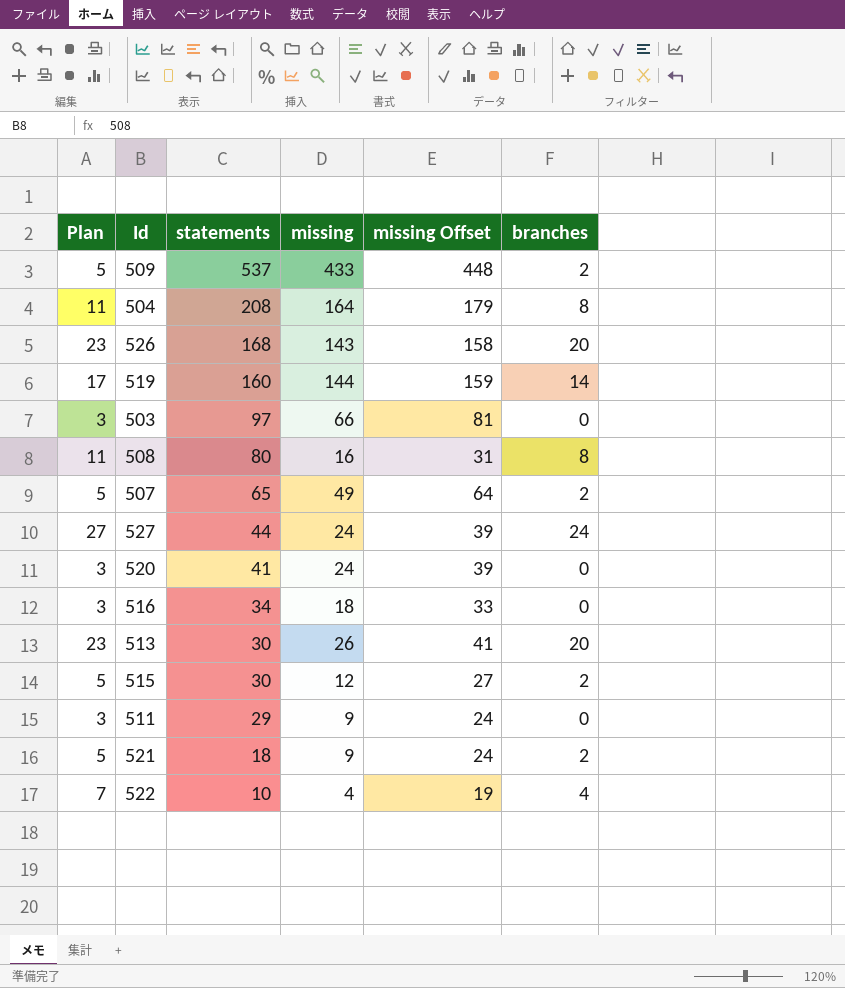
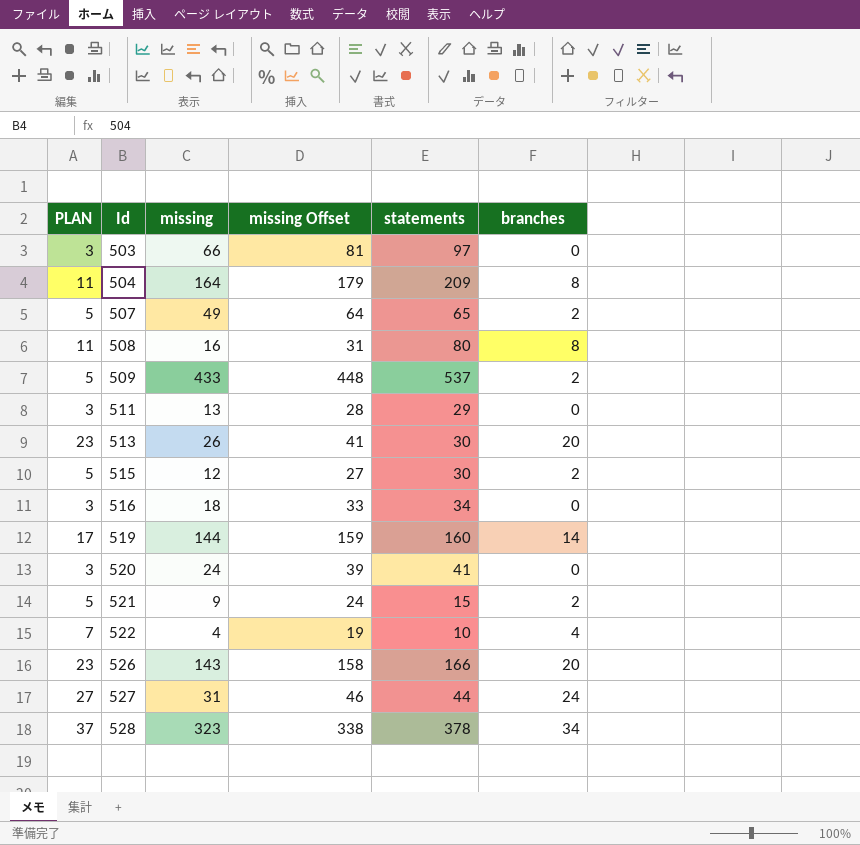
row order: statements descending -> Id ascending
column name: Plan -> PLAN
column statements | position: 3 -> 5
504 | statements: 208 -> 209
511 | missing: 9 -> 13
511 | missing Offset: 24 -> 28
521 | statements: 18 -> 15
526 | statements: 168 -> 166
527 | missing: 24 -> 31
527 | missing Offset: 39 -> 46
row 528: none -> 37 | 323 | 338 | 378 | 34

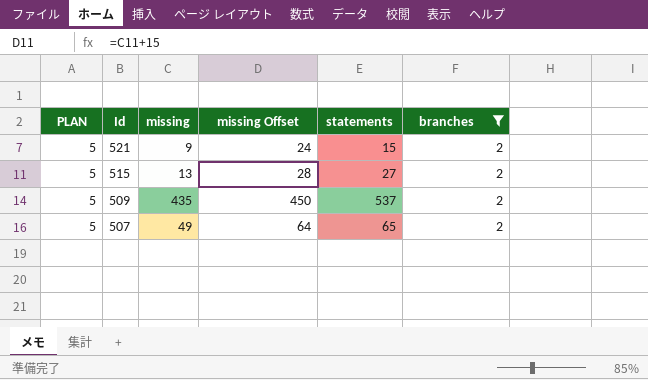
filter: none -> branches = 2
row order: Id ascending -> Id descending
515 | missing: 12 -> 13
515 | missing Offset: 27 -> 28
515 | statements: 30 -> 27
509 | missing: 433 -> 435
509 | missing Offset: 448 -> 450

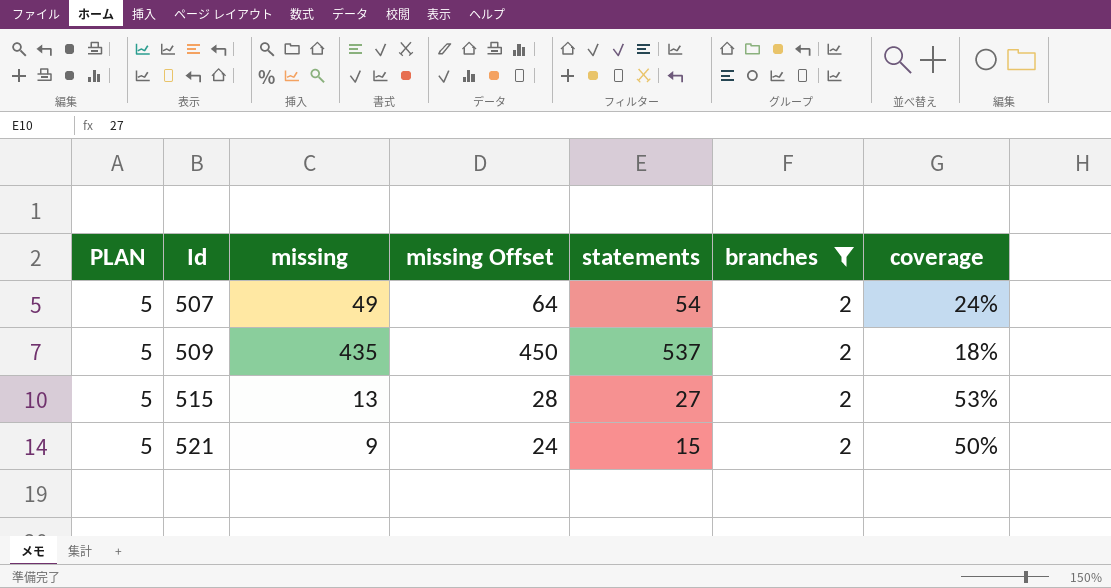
row order: Id descending -> Id ascending
column coverage | position: none -> 7
507 | statements: 65 -> 54

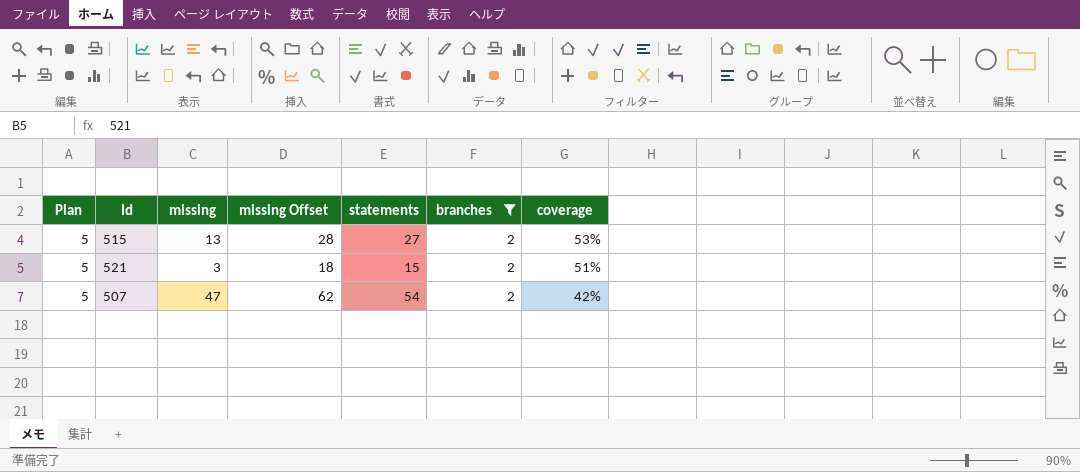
row order: Id ascending -> coverage descending
column name: PLAN -> Plan
row 509: 5 | 435 | 450 | 537 | 2 | 18% -> none
521 | missing: 9 -> 3
521 | missing Offset: 24 -> 18
521 | coverage: 50% -> 51%
507 | missing: 49 -> 47
507 | missing Offset: 64 -> 62
507 | coverage: 24% -> 42%

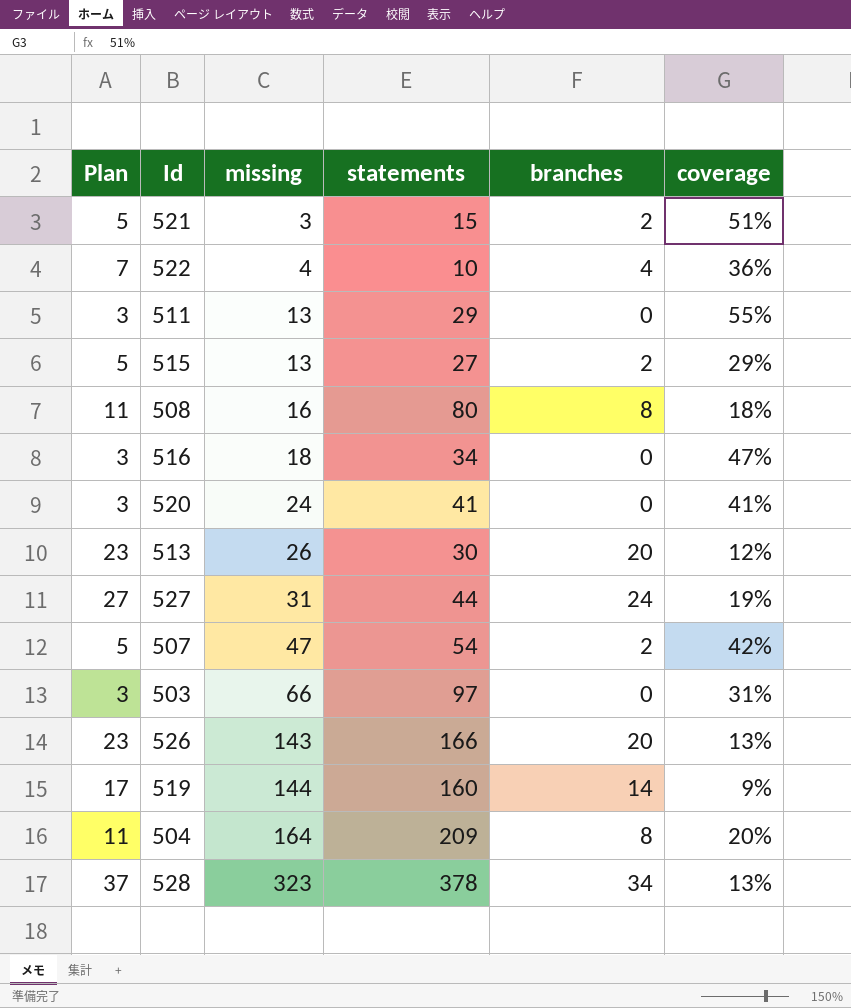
filter: branches = 2 -> none
row order: coverage descending -> missing ascending
column missing Offset | formula: [missing] + 15 -> none
515 | coverage: 53% -> 29%

